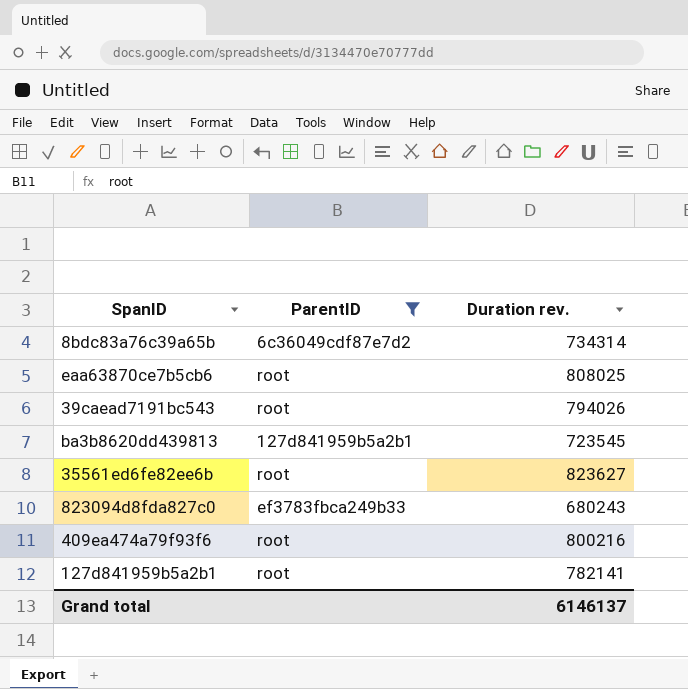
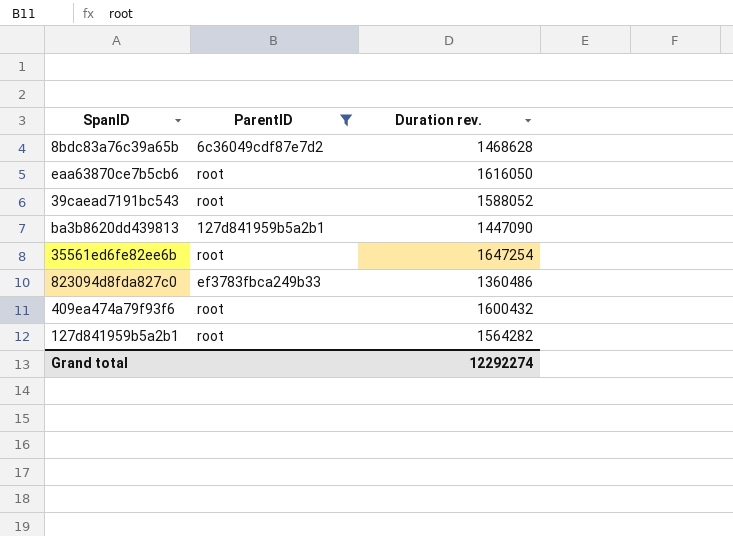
8bdc83a76c39a65b | Duration rev.: 734314 -> 1468628
eaa63870ce7b5cb6 | Duration rev.: 808025 -> 1616050
39caead7191bc543 | Duration rev.: 794026 -> 1588052
ba3b8620dd439813 | Duration rev.: 723545 -> 1447090
35561ed6fe82ee6b | Duration rev.: 823627 -> 1647254
823094d8fda827c0 | Duration rev.: 680243 -> 1360486
409ea474a79f93f6 | Duration rev.: 800216 -> 1600432
127d841959b5a2b1 | Duration rev.: 782141 -> 1564282
Grand total | Duration rev.: 6146137 -> 12292274

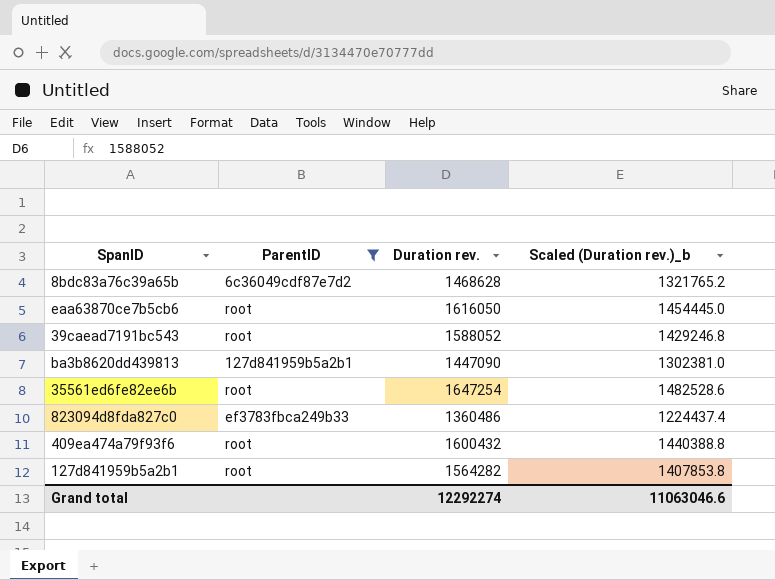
column Scaled (Duration rev.)_b | formula: none -> [Duration rev.] * 0.9

